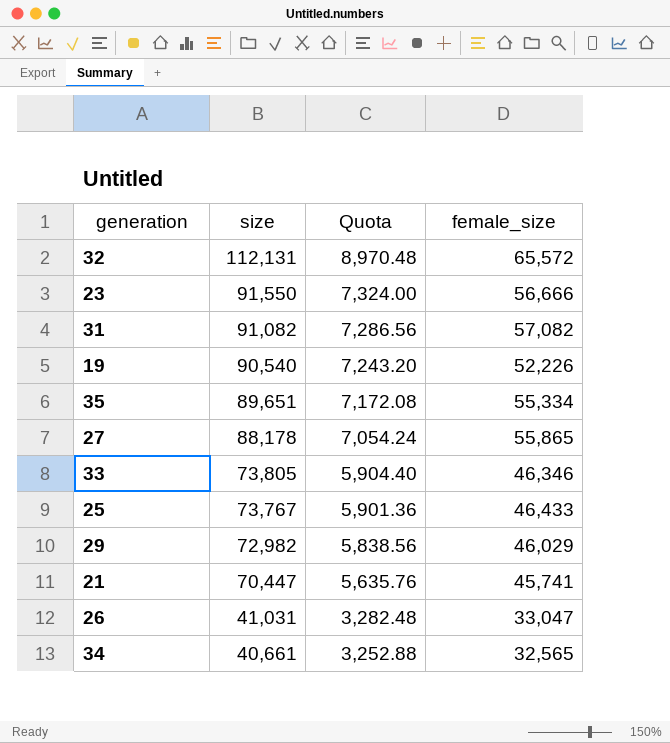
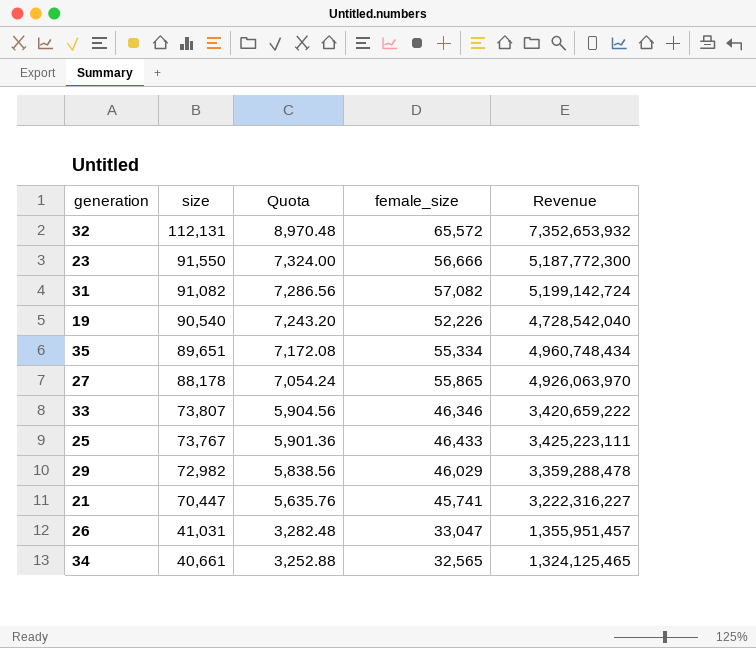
column Revenue | formula: none -> [size] * [female_size]
33 | size: 73,805 -> 73,807
33 | Quota: 5,904.40 -> 5,904.56

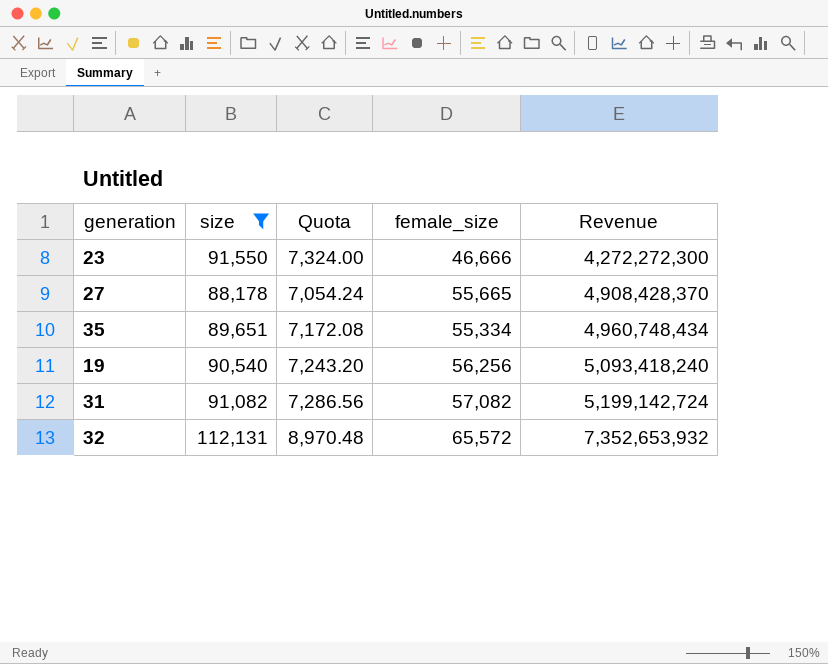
filter: none -> size >= 88,178
row order: size descending -> Revenue ascending
23 | female_size: 56,666 -> 46,666
23 | Revenue: 5,187,772,300 -> 4,272,272,300
27 | female_size: 55,865 -> 55,665
27 | Revenue: 4,926,063,970 -> 4,908,428,370
19 | female_size: 52,226 -> 56,256
19 | Revenue: 4,728,542,040 -> 5,093,418,240

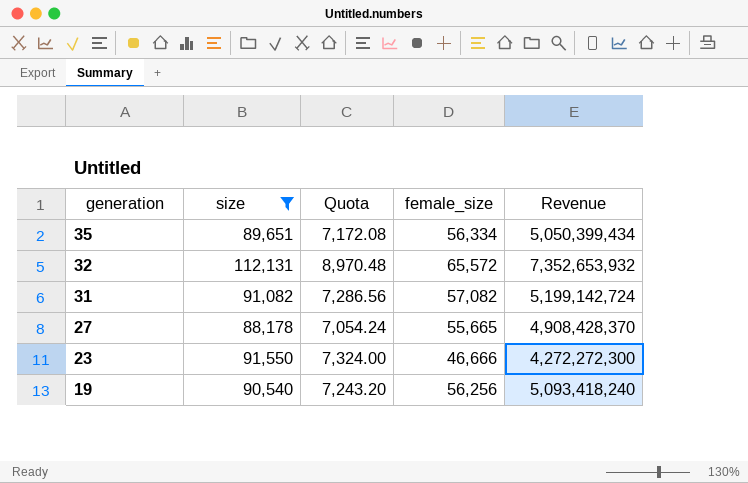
row order: Revenue ascending -> generation descending
35 | female_size: 55,334 -> 56,334
35 | Revenue: 4,960,748,434 -> 5,050,399,434

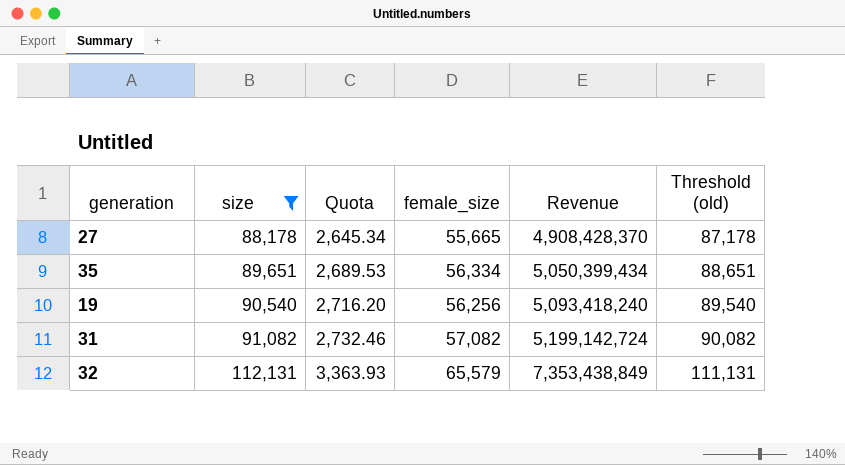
row order: generation descending -> size ascending
column Quota | formula: [size] * 0.08 -> [size] * 0.03
column Threshold (old) | formula: none -> [size] - 1000
row 23: 91,550 | 7,324.00 | 46,666 | 4,272,272,300 -> none
32 | female_size: 65,572 -> 65,579
32 | Revenue: 7,352,653,932 -> 7,353,438,849

